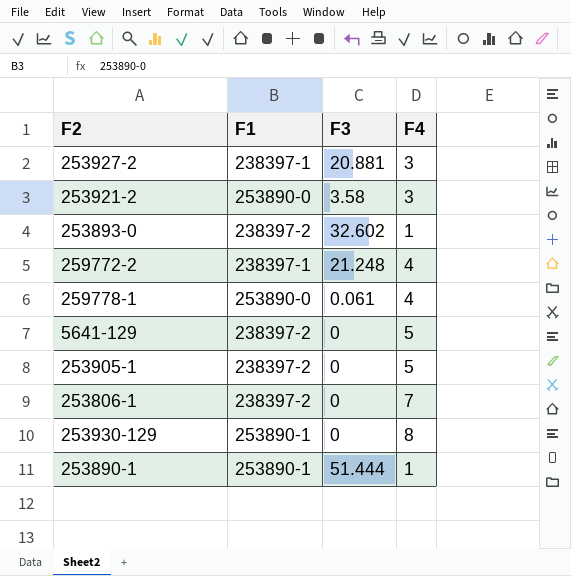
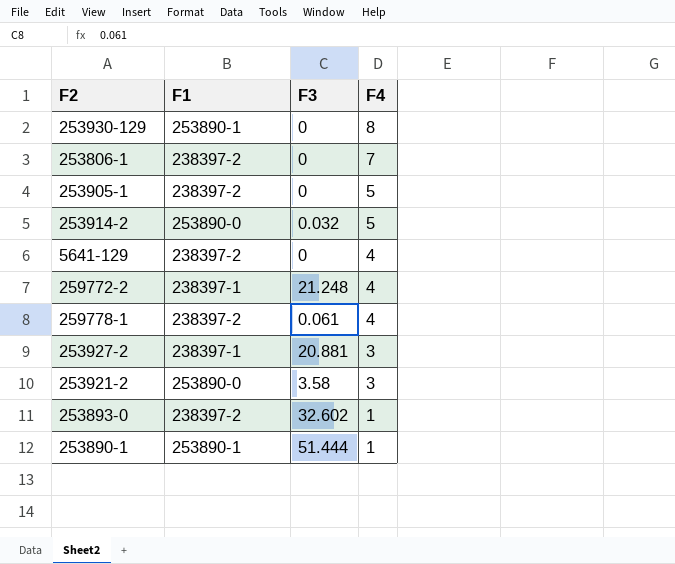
row order: none -> F4 descending
row 253914-2: none -> 253890-0 | 0.032 | 5
5641-129 | F4: 5 -> 4
259778-1 | F1: 253890-0 -> 238397-2

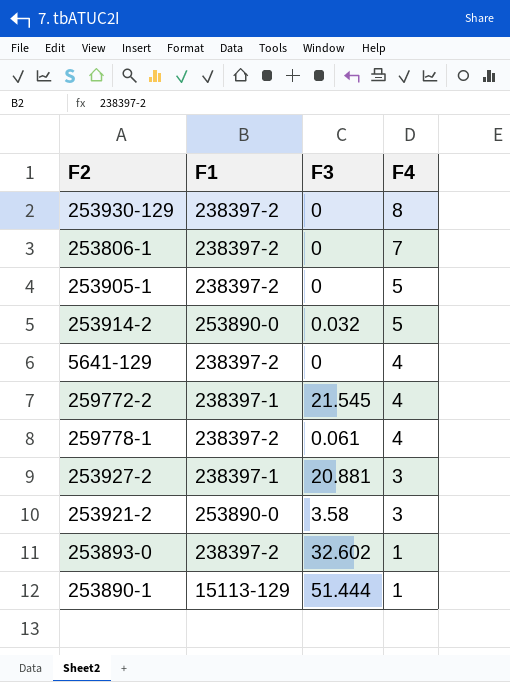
253930-129 | F1: 253890-1 -> 238397-2
259772-2 | F3: 21.248 -> 21.545
253890-1 | F1: 253890-1 -> 15113-129

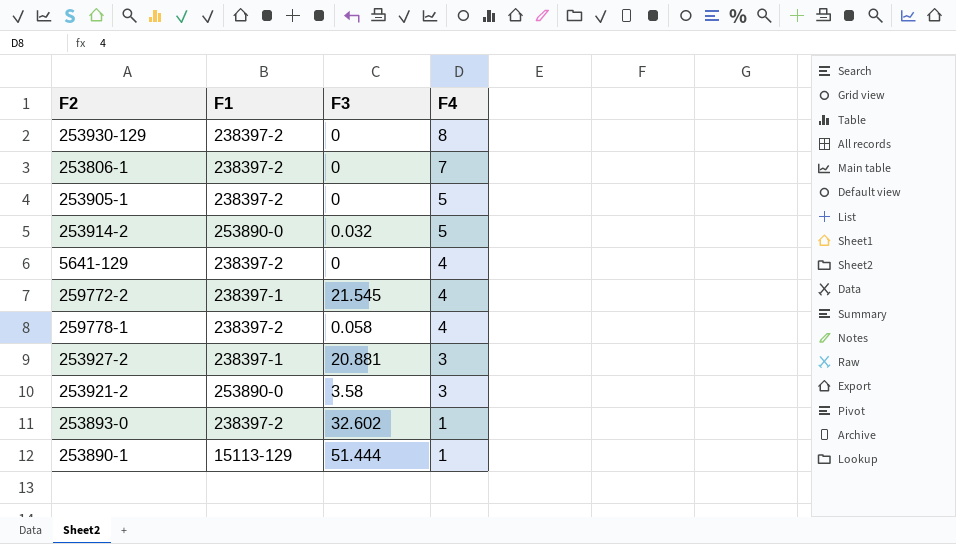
259778-1 | F3: 0.061 -> 0.058

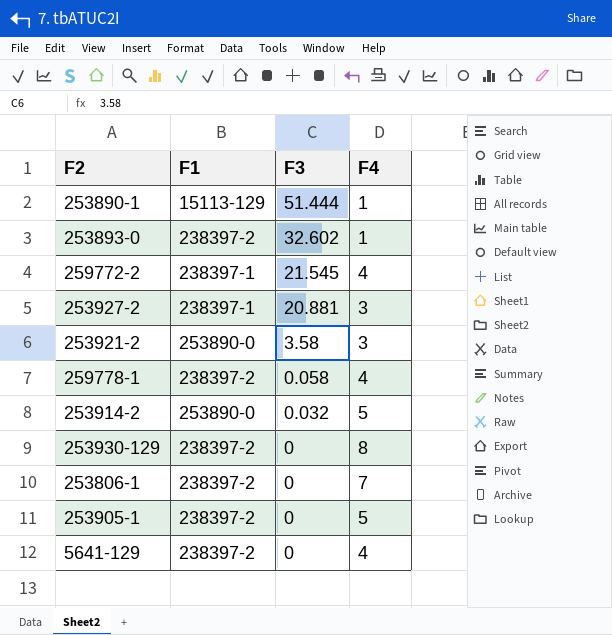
row order: F4 descending -> F3 descending

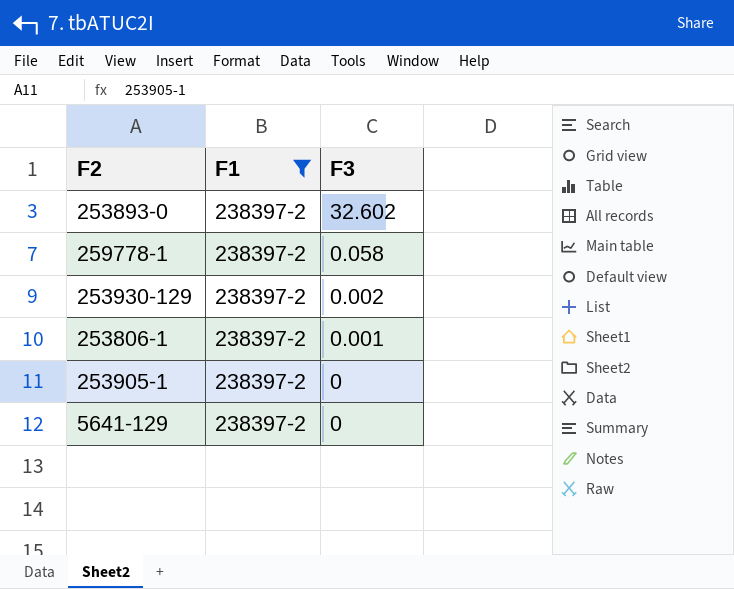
filter: none -> F1 = 238397-2
column F4 | position: 4 -> none
253930-129 | F3: 0 -> 0.002
253806-1 | F3: 0 -> 0.001

